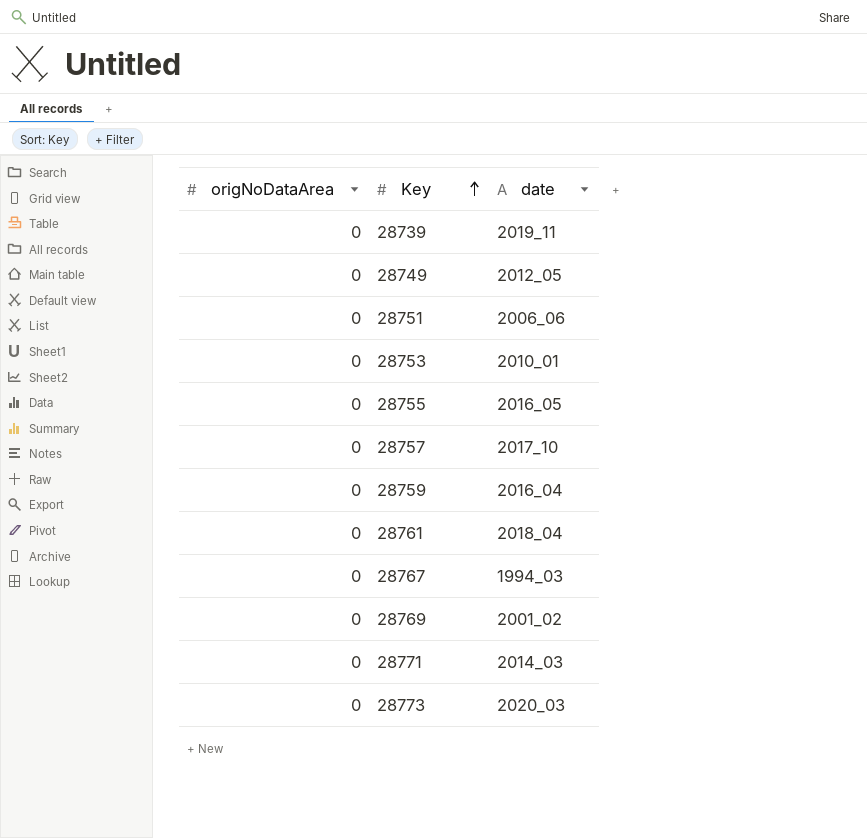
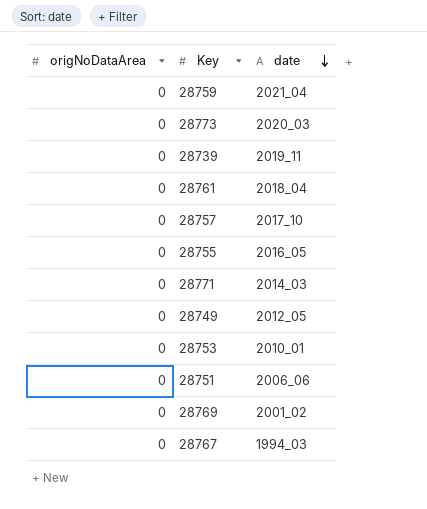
row order: Key ascending -> date descending
28759 | date: 2016_04 -> 2021_04

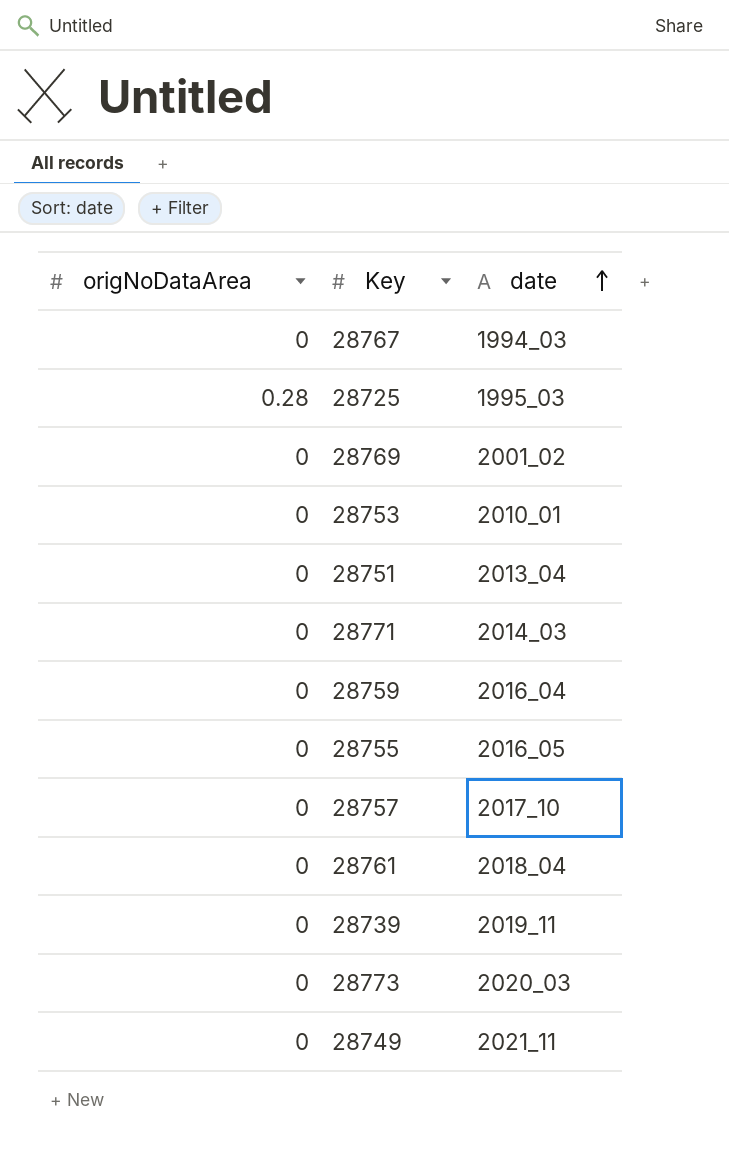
row order: date descending -> date ascending
row 28725: none -> 0.28 | 1995_03
28751 | date: 2006_06 -> 2013_04
28759 | date: 2021_04 -> 2016_04
28749 | date: 2012_05 -> 2021_11

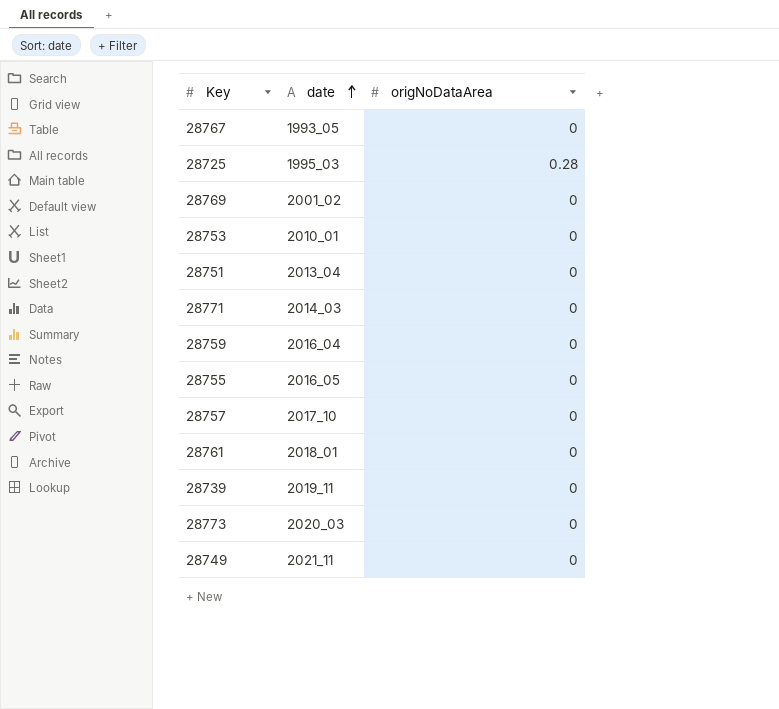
column origNoDataArea | position: 1 -> 3
28767 | date: 1994_03 -> 1993_05
28761 | date: 2018_04 -> 2018_01

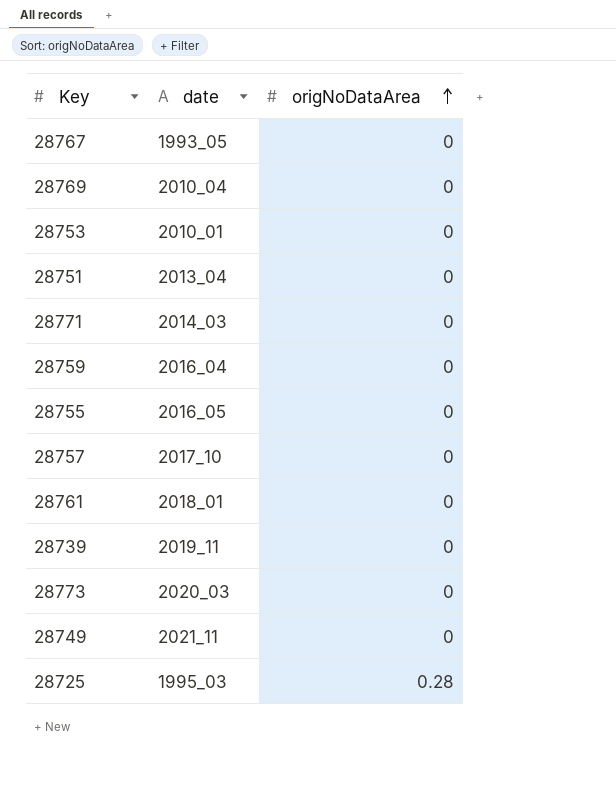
row order: date ascending -> origNoDataArea ascending
28769 | date: 2001_02 -> 2010_04

